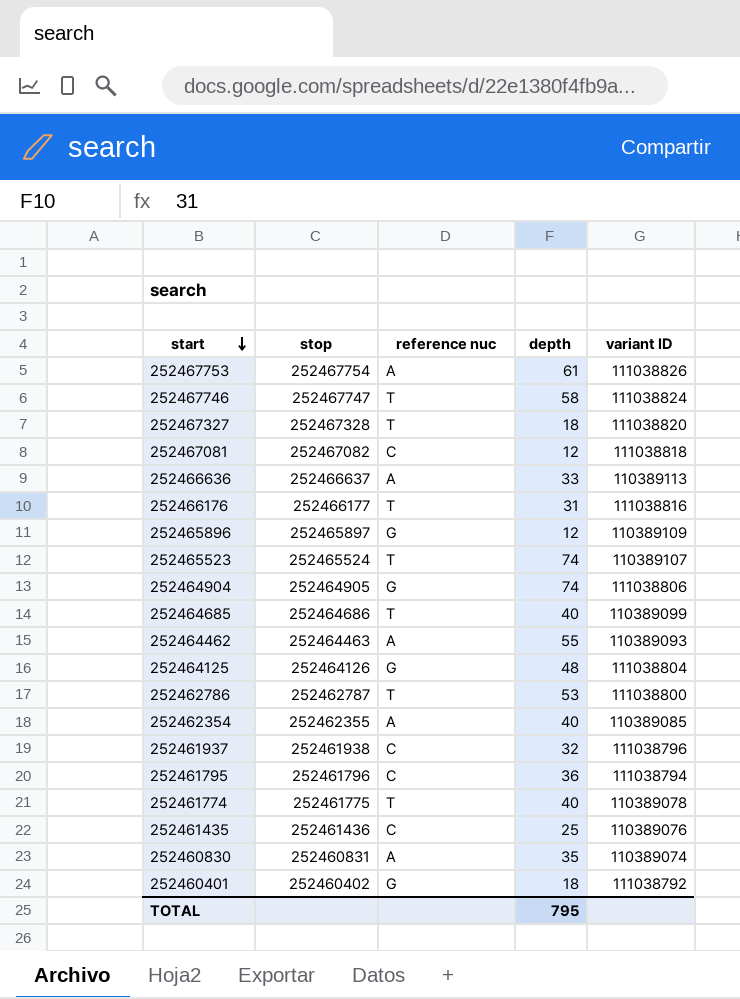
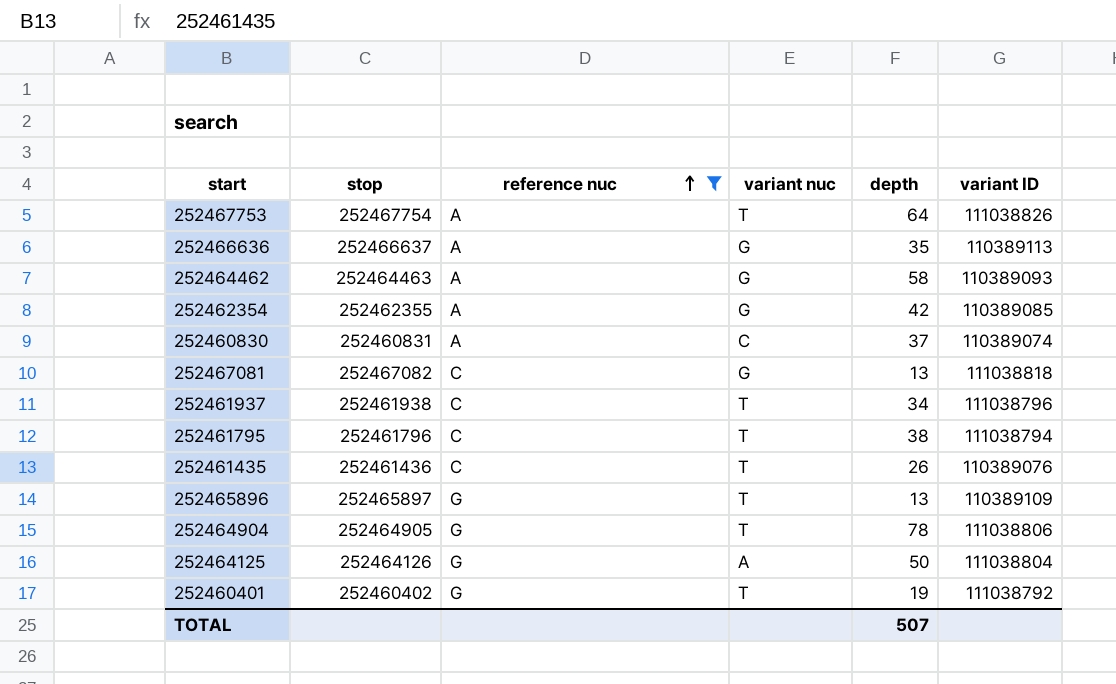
filter: none -> reference nuc != T
row order: start descending -> reference nuc ascending
column variant nuc | position: none -> 4
252467753 | depth: 61 -> 64
252466636 | depth: 33 -> 35
252464462 | depth: 55 -> 58
252462354 | depth: 40 -> 42
252460830 | depth: 35 -> 37
252467081 | depth: 12 -> 13
252461937 | depth: 32 -> 34
252461795 | depth: 36 -> 38
252461435 | depth: 25 -> 26
252465896 | depth: 12 -> 13
252464904 | depth: 74 -> 78
252464125 | depth: 48 -> 50
252460401 | depth: 18 -> 19
TOTAL | depth: 795 -> 507

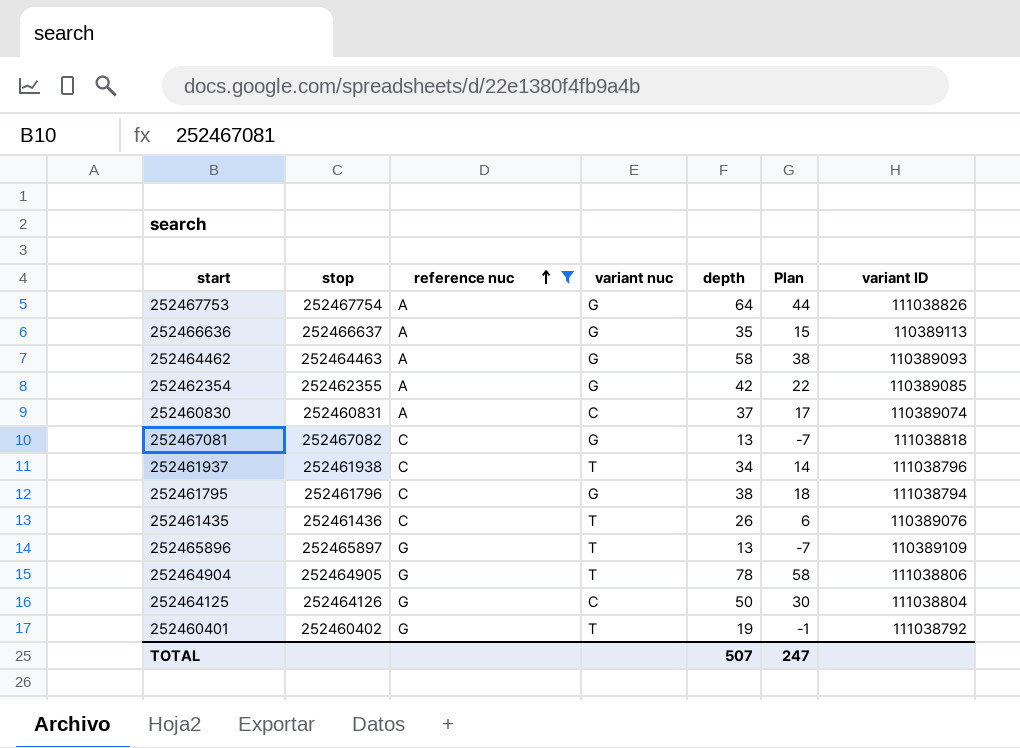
column Plan | formula: none -> [depth] - 20
252467753 | variant nuc: T -> G
252461795 | variant nuc: T -> G
252464125 | variant nuc: A -> C

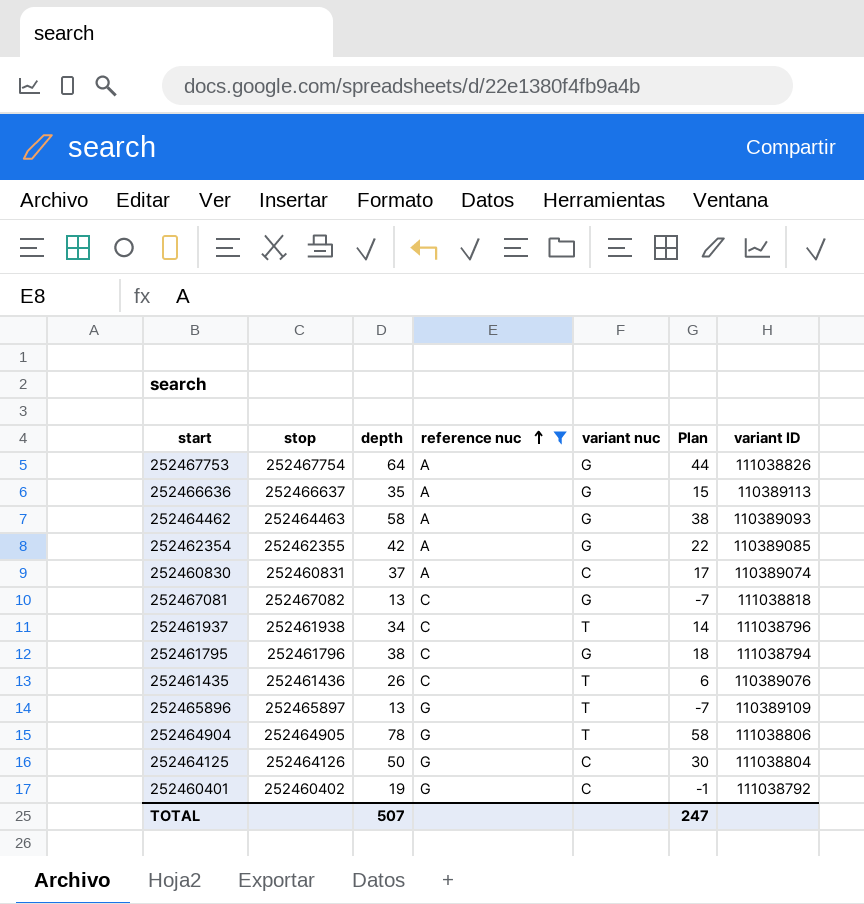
column depth | position: 5 -> 3
252460401 | variant nuc: T -> C

